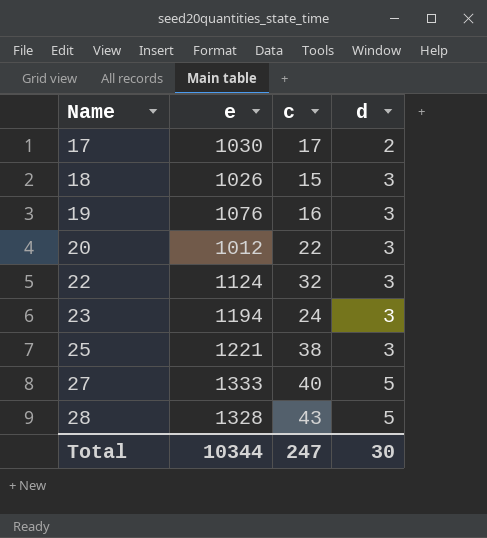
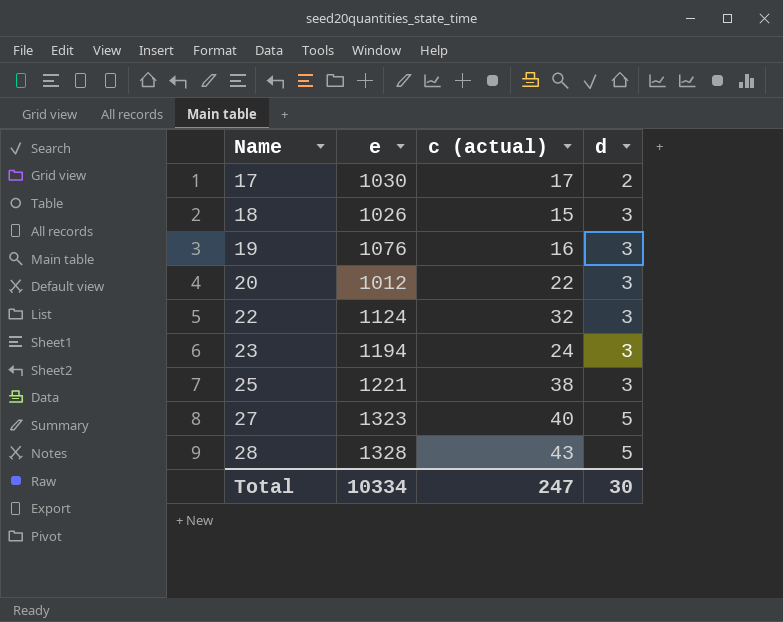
column name: c -> c (actual)
27 | e: 1333 -> 1323
Total | e: 10344 -> 10334

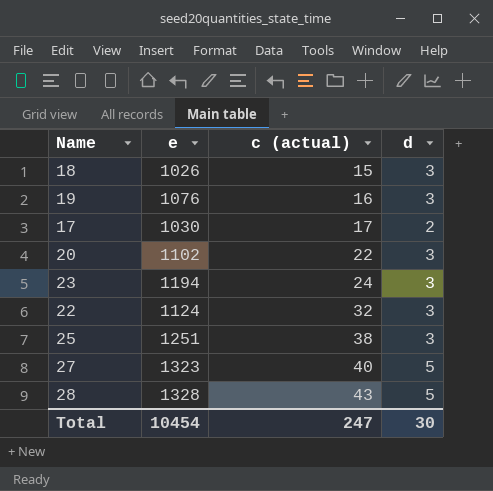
row order: Name ascending -> c (actual) ascending
20 | e: 1012 -> 1102
25 | e: 1221 -> 1251
Total | e: 10334 -> 10454

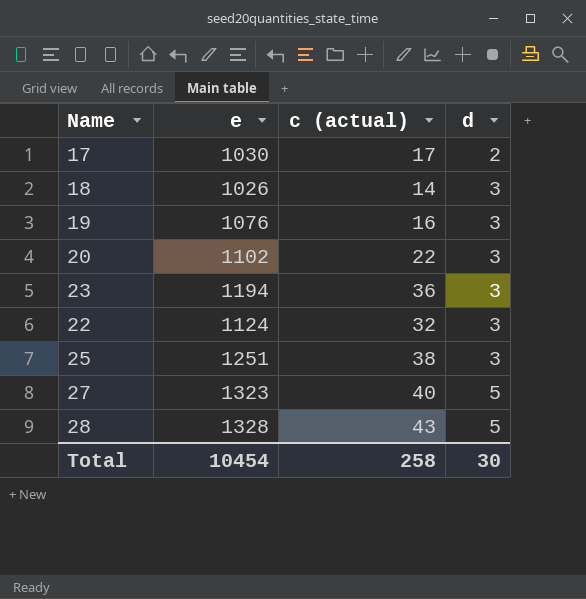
row order: c (actual) ascending -> d ascending
18 | c (actual): 15 -> 14
23 | c (actual): 24 -> 36
Total | c (actual): 247 -> 258

